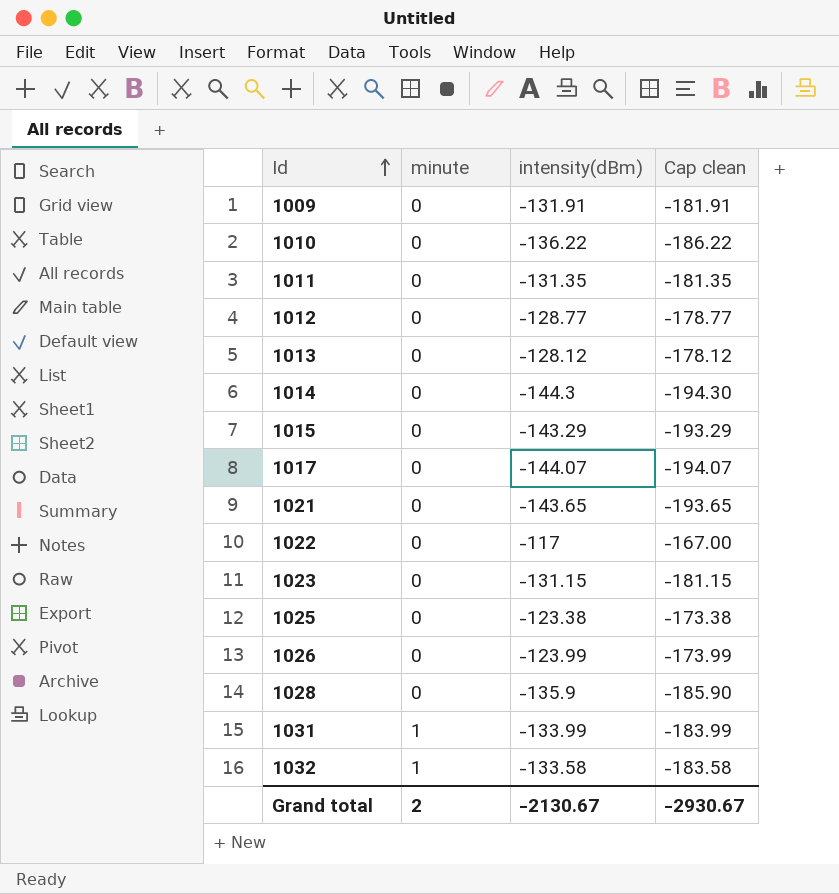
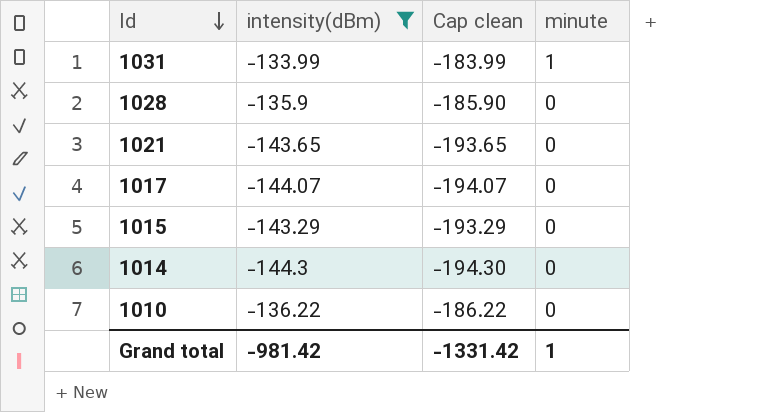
filter: none -> intensity(dBm) <= -133.99
row order: Id ascending -> Id descending
column minute | position: 2 -> 4
Grand total | intensity(dBm): -2130.67 -> -981.42
Grand total | Cap clean: -2930.67 -> -1331.42
Grand total | minute: 2 -> 1

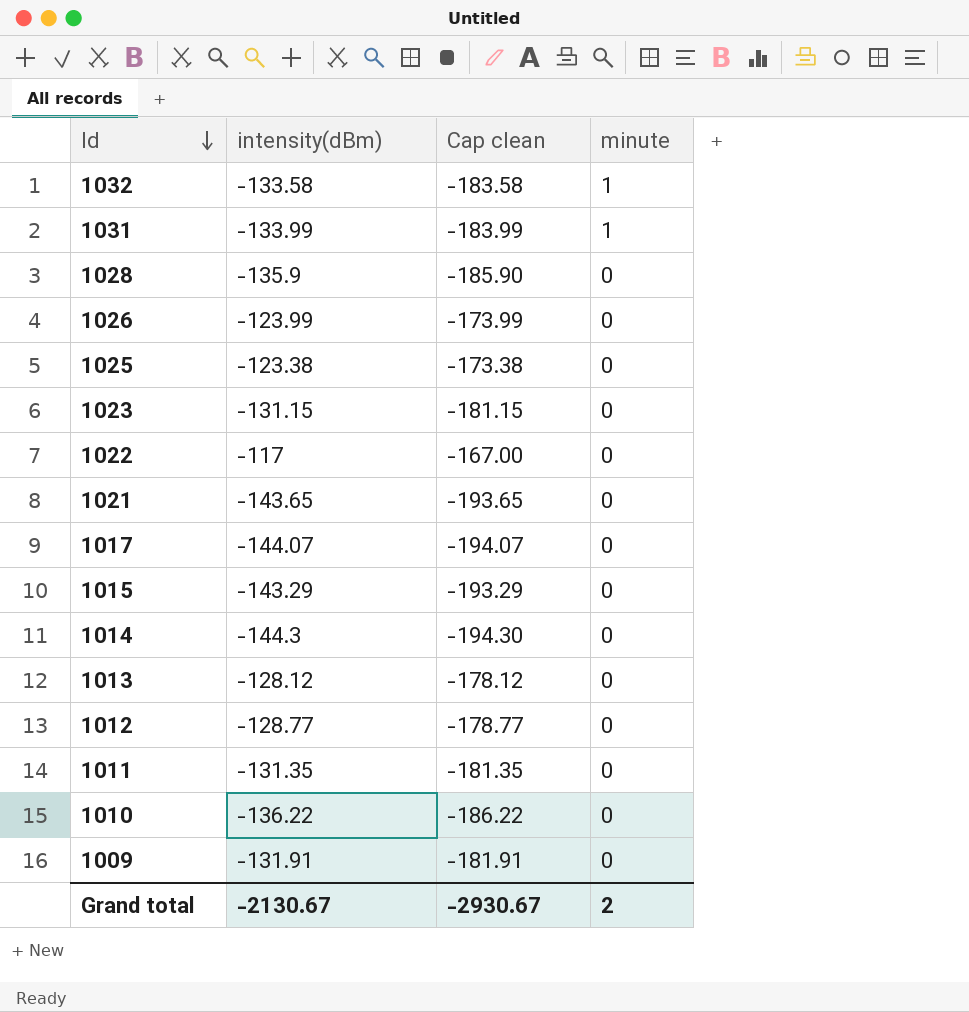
filter: intensity(dBm) <= -133.99 -> none
Grand total | intensity(dBm): -981.42 -> -2130.67
Grand total | Cap clean: -1331.42 -> -2930.67
Grand total | minute: 1 -> 2

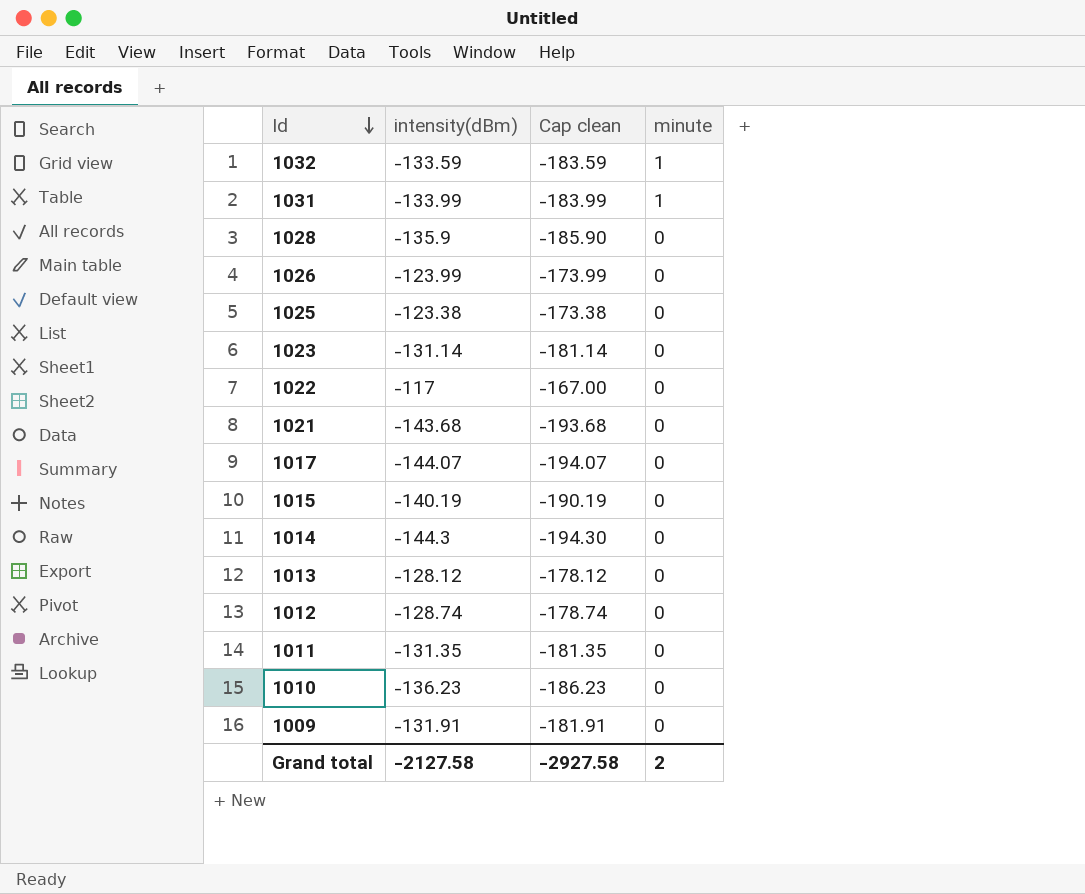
1032 | intensity(dBm): -133.58 -> -133.59
1032 | Cap clean: -183.58 -> -183.59
1023 | intensity(dBm): -131.15 -> -131.14
1023 | Cap clean: -181.15 -> -181.14
1021 | intensity(dBm): -143.65 -> -143.68
1021 | Cap clean: -193.65 -> -193.68
1015 | intensity(dBm): -143.29 -> -140.19
1015 | Cap clean: -193.29 -> -190.19
1012 | intensity(dBm): -128.77 -> -128.74
1012 | Cap clean: -178.77 -> -178.74
1010 | intensity(dBm): -136.22 -> -136.23
1010 | Cap clean: -186.22 -> -186.23
Grand total | intensity(dBm): -2130.67 -> -2127.58
Grand total | Cap clean: -2930.67 -> -2927.58

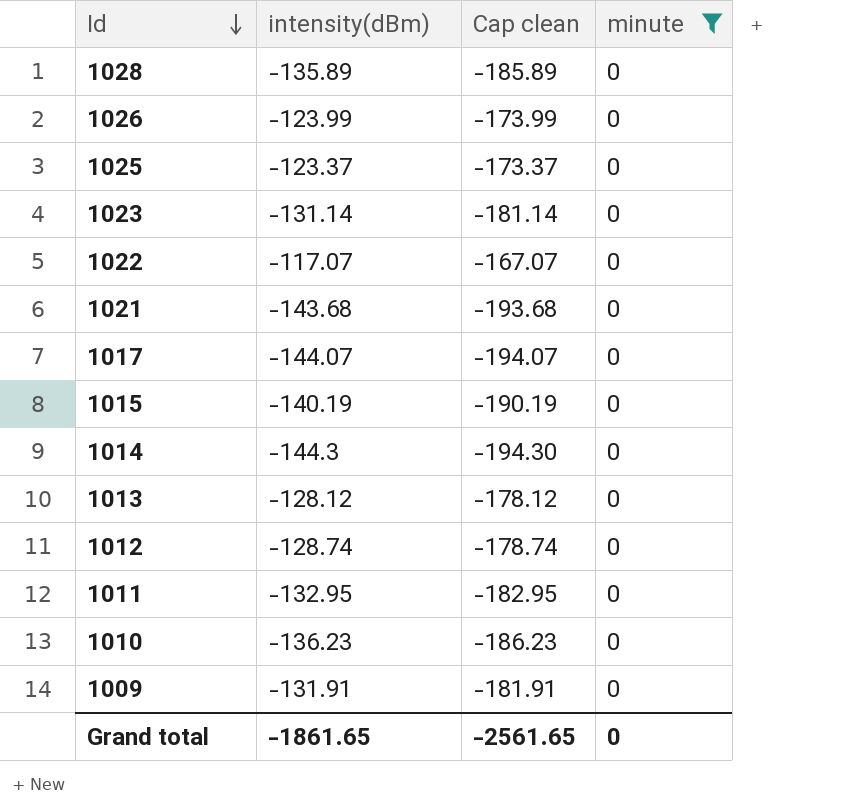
filter: none -> minute = 0
1028 | intensity(dBm): -135.9 -> -135.89
1028 | Cap clean: -185.90 -> -185.89
1025 | intensity(dBm): -123.38 -> -123.37
1025 | Cap clean: -173.38 -> -173.37
1022 | intensity(dBm): -117 -> -117.07
1022 | Cap clean: -167.00 -> -167.07
1011 | intensity(dBm): -131.35 -> -132.95
1011 | Cap clean: -181.35 -> -182.95
Grand total | intensity(dBm): -2127.58 -> -1861.65
Grand total | Cap clean: -2927.58 -> -2561.65
Grand total | minute: 2 -> 0

